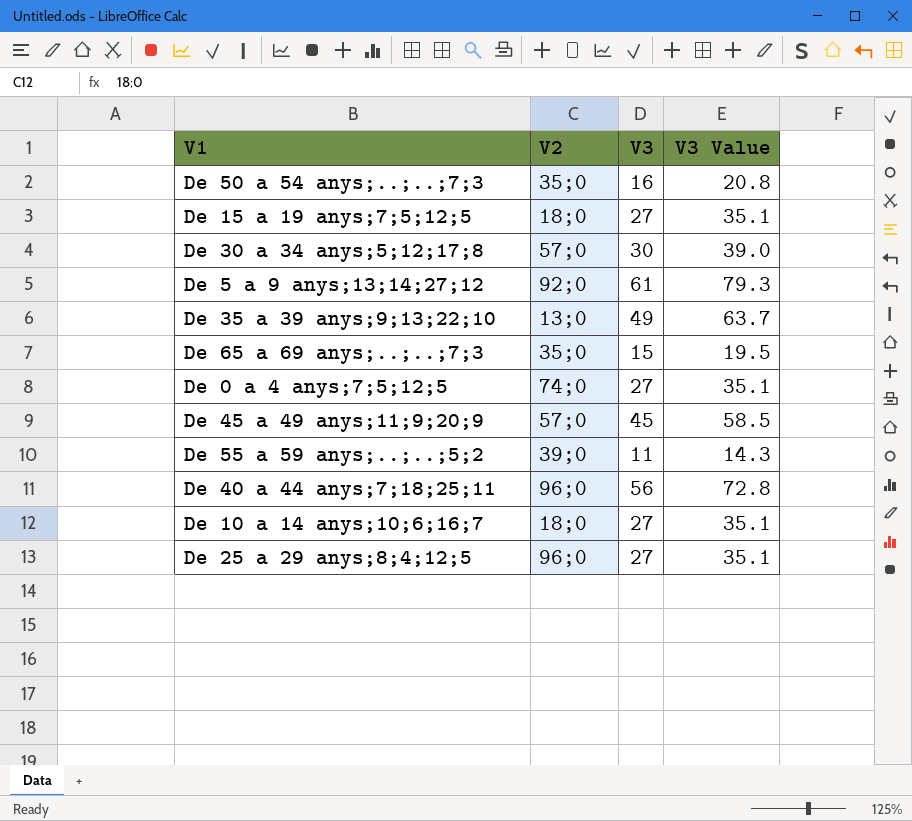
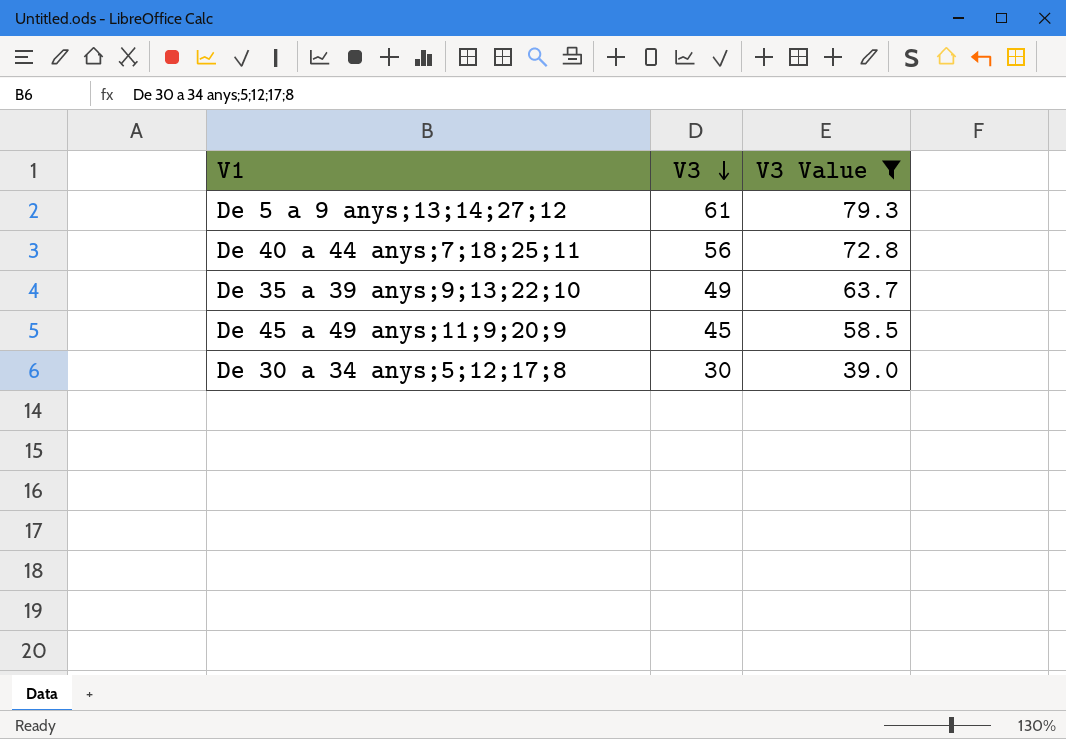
filter: none -> V3 Value >= 39.0
row order: none -> V3 descending
column V2 | position: 2 -> none

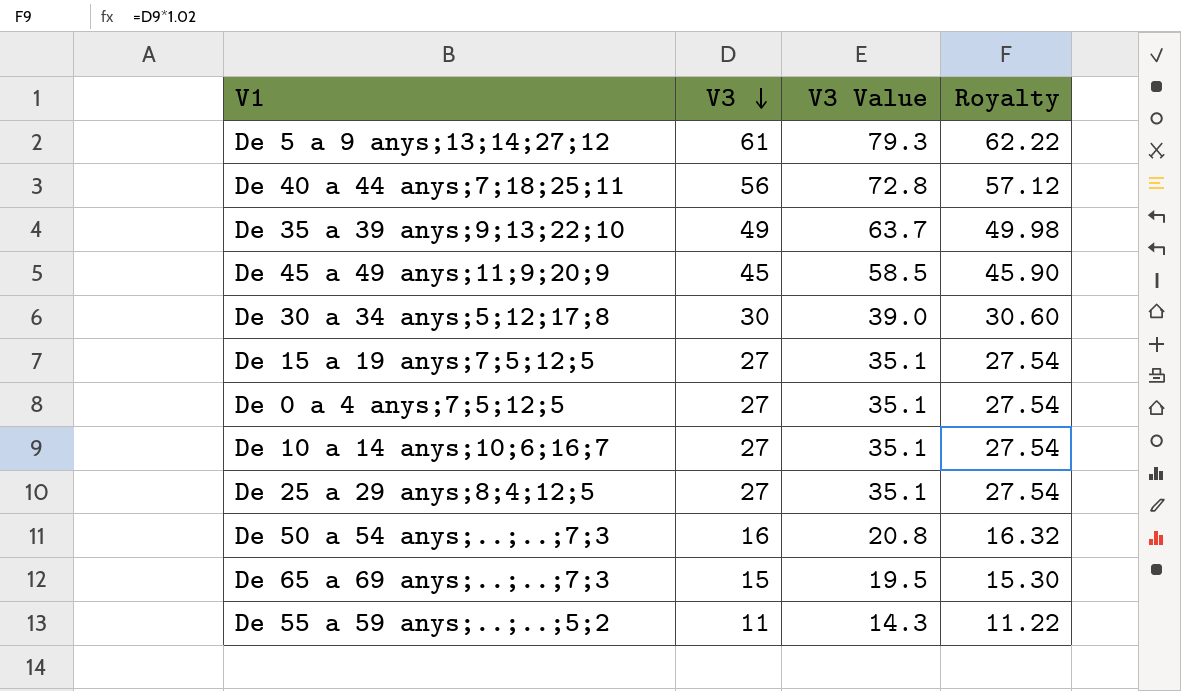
filter: V3 Value >= 39.0 -> none
column Royalty | formula: none -> [V3] * 1.02

